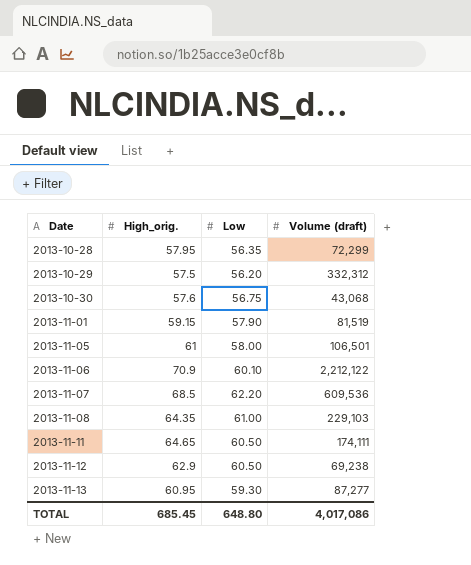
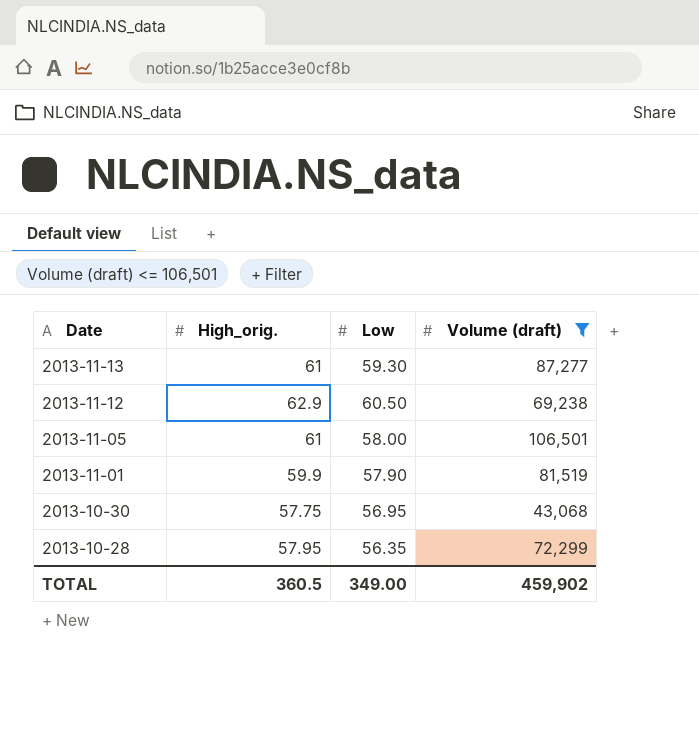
filter: none -> Volume (draft) <= 106,501
row order: Date ascending -> Date descending
2013-11-13 | High_orig.: 60.95 -> 61
2013-11-01 | High_orig.: 59.15 -> 59.9
2013-10-30 | High_orig.: 57.6 -> 57.75
2013-10-30 | Low: 56.75 -> 56.95
TOTAL | High_orig.: 685.45 -> 360.5
TOTAL | Low: 648.80 -> 349.00
TOTAL | Volume (draft): 4,017,086 -> 459,902

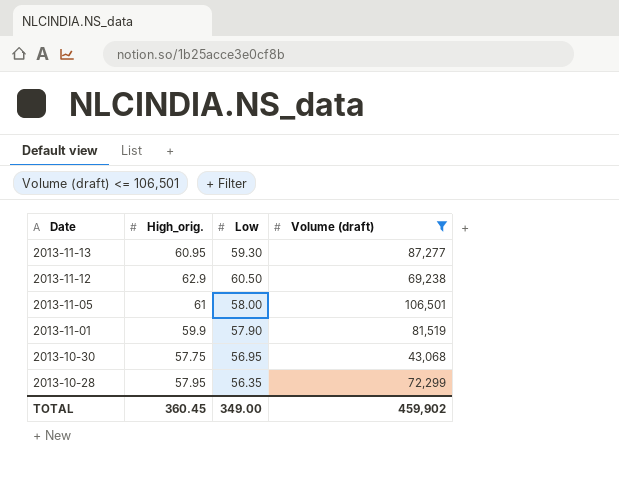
2013-11-13 | High_orig.: 61 -> 60.95
TOTAL | High_orig.: 360.5 -> 360.45

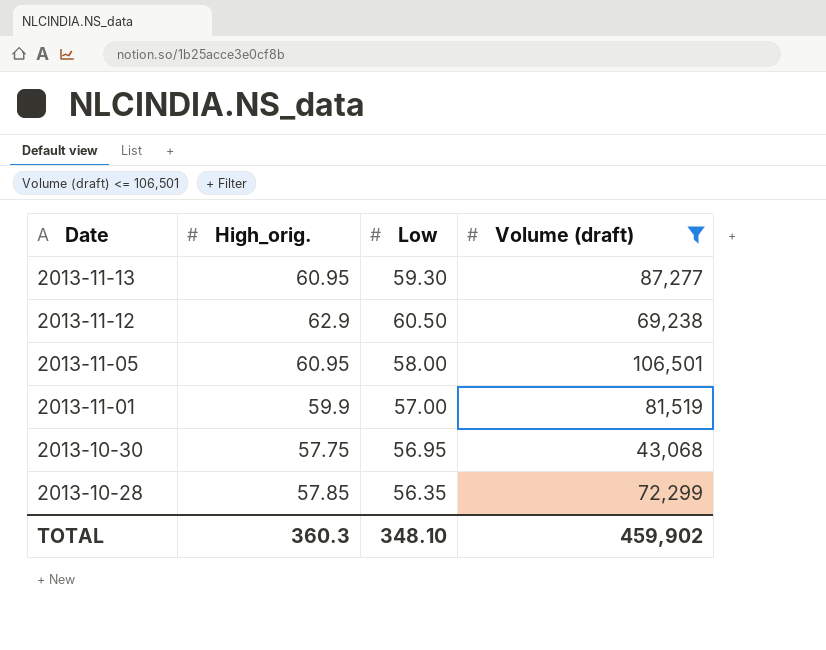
2013-11-05 | High_orig.: 61 -> 60.95
2013-11-01 | Low: 57.90 -> 57.00
2013-10-28 | High_orig.: 57.95 -> 57.85
TOTAL | High_orig.: 360.45 -> 360.3
TOTAL | Low: 349.00 -> 348.10

